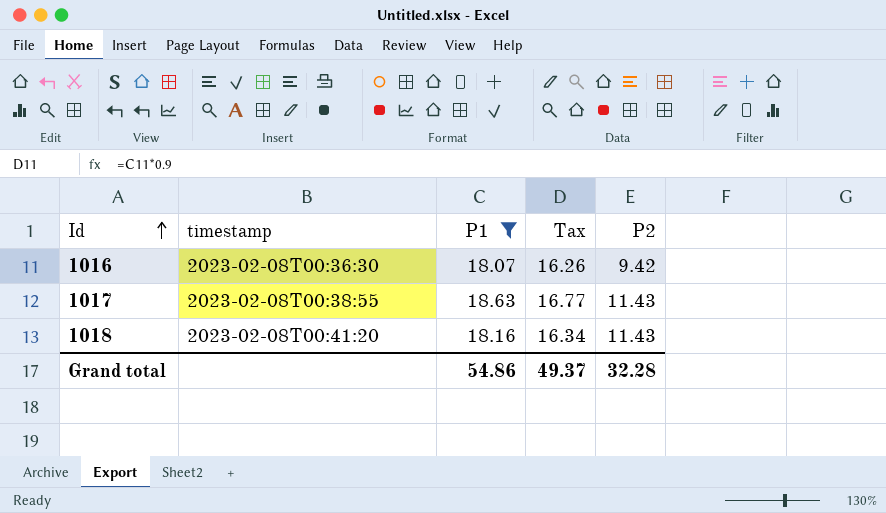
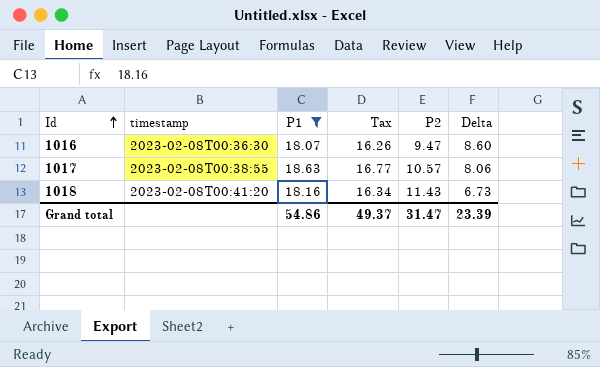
column Delta | formula: none -> [P1] - [P2]
1016 | P2: 9.42 -> 9.47
1017 | P2: 11.43 -> 10.57
Grand total | P2: 32.28 -> 31.47

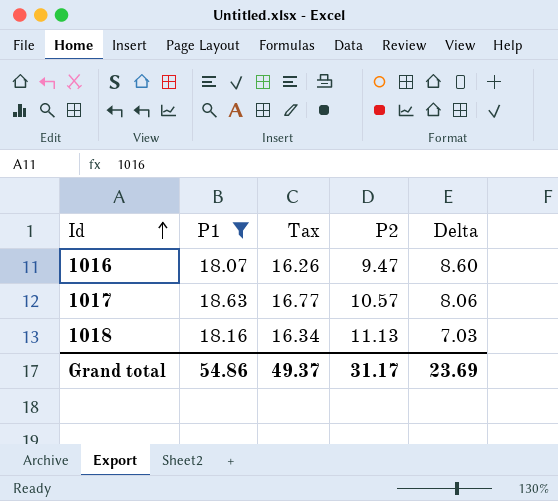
column timestamp | position: 2 -> none
1018 | P2: 11.43 -> 11.13
1018 | Delta: 6.73 -> 7.03
Grand total | P2: 31.47 -> 31.17
Grand total | Delta: 23.39 -> 23.69

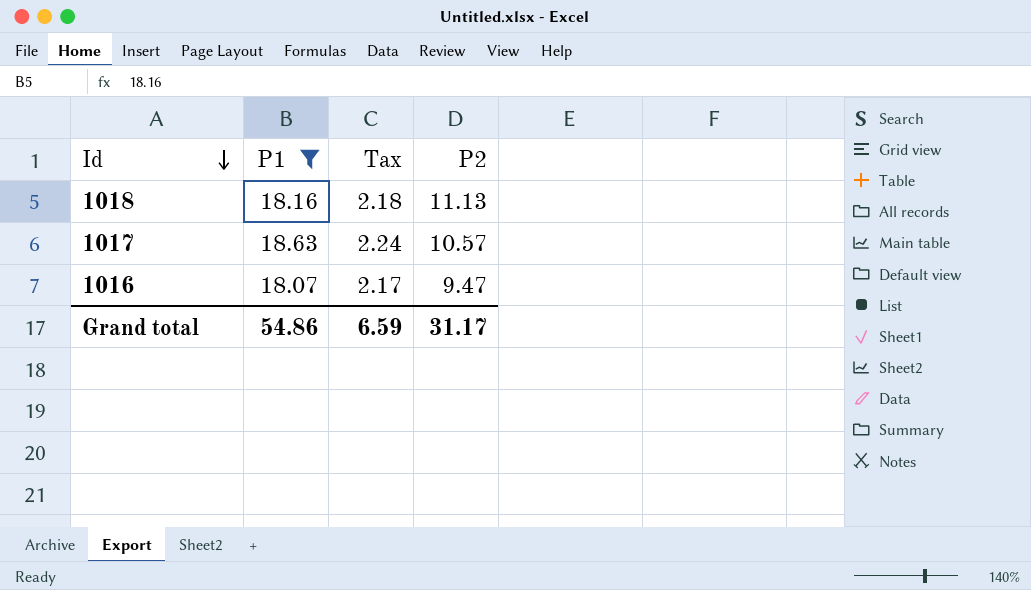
row order: Id ascending -> Id descending
column Delta | formula: [P1] - [P2] -> none
column Tax | formula: [P1] * 0.9 -> [P1] * 0.12
Grand total | Tax: 49.37 -> 6.59

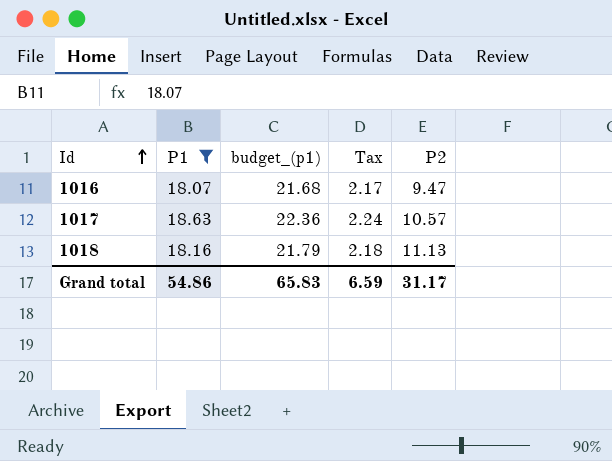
row order: Id descending -> Id ascending
column budget_(p1) | formula: none -> [P1] * 1.2

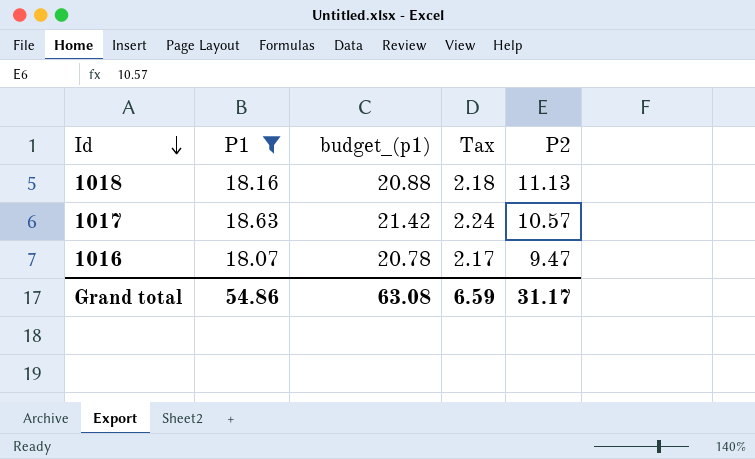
row order: Id ascending -> Id descending
column budget_(p1) | formula: [P1] * 1.2 -> [P1] * 1.15
Grand total | budget_(p1): 65.83 -> 63.08

